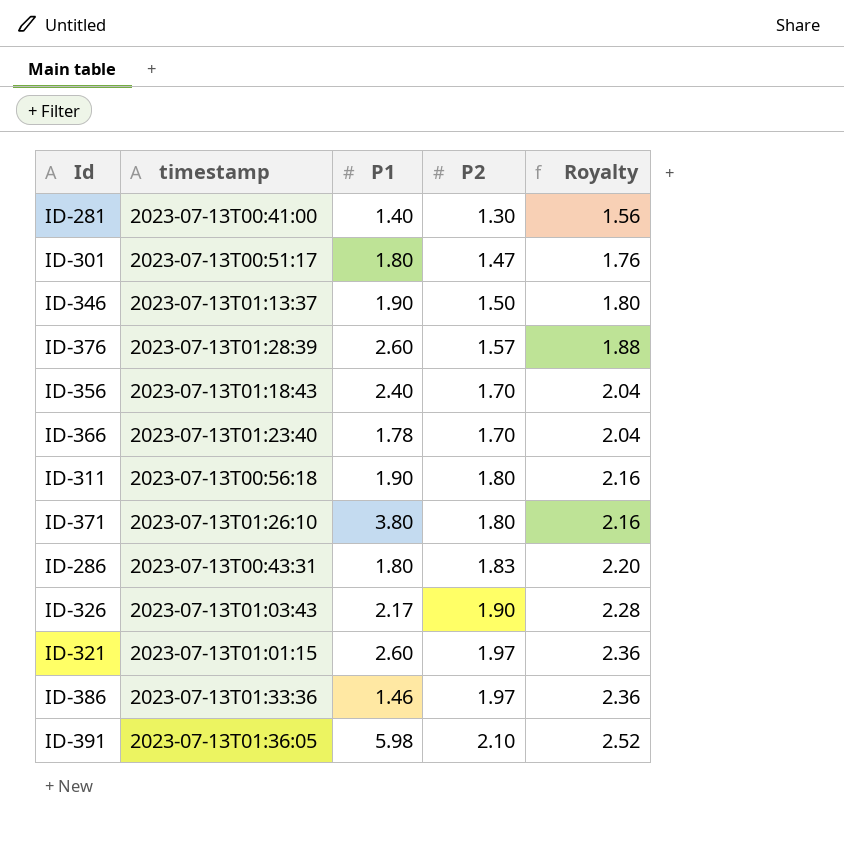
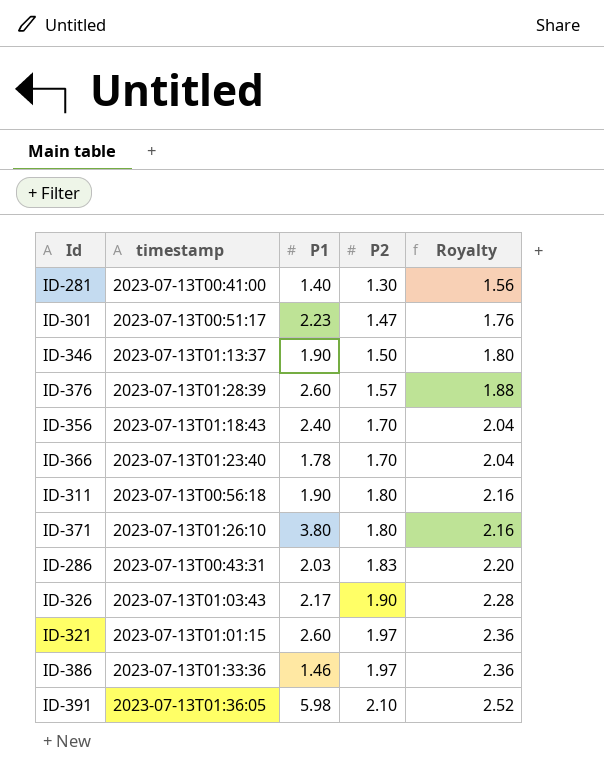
ID-301 | P1: 1.80 -> 2.23
ID-286 | P1: 1.80 -> 2.03

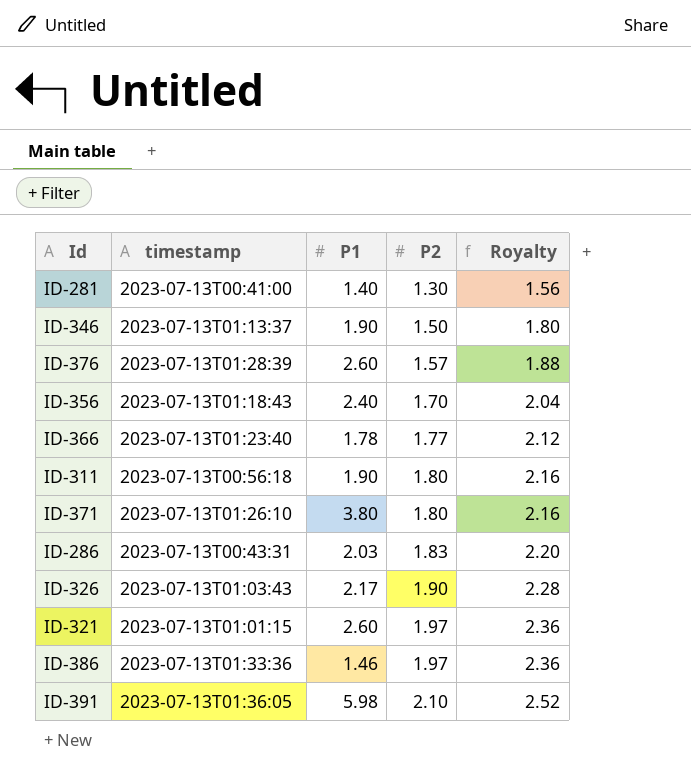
row ID-301: 2023-07-13T00:51:17 | 2.23 | 1.47 | 1.76 -> none
ID-366 | P2: 1.70 -> 1.77
ID-366 | Royalty: 2.04 -> 2.12

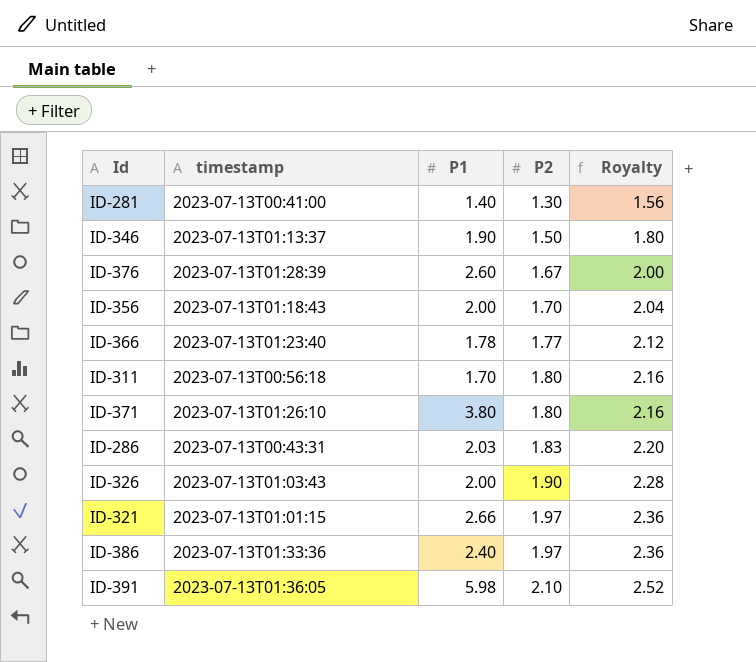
ID-376 | P2: 1.57 -> 1.67
ID-376 | Royalty: 1.88 -> 2.00
ID-356 | P1: 2.40 -> 2.00
ID-311 | P1: 1.90 -> 1.70
ID-326 | P1: 2.17 -> 2.00
ID-321 | P1: 2.60 -> 2.66
ID-386 | P1: 1.46 -> 2.40

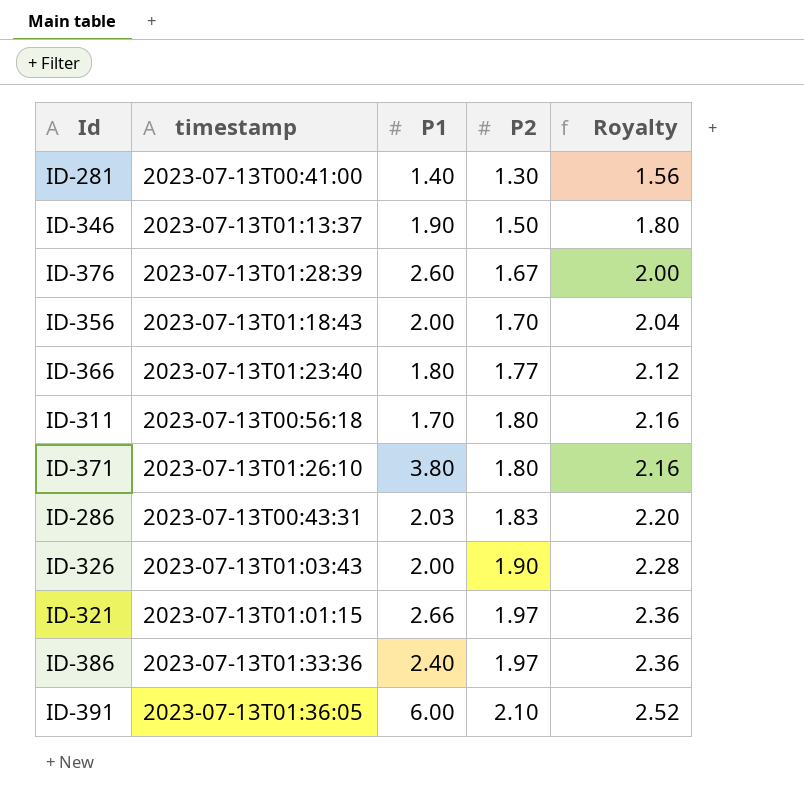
ID-366 | P1: 1.78 -> 1.80
ID-391 | P1: 5.98 -> 6.00

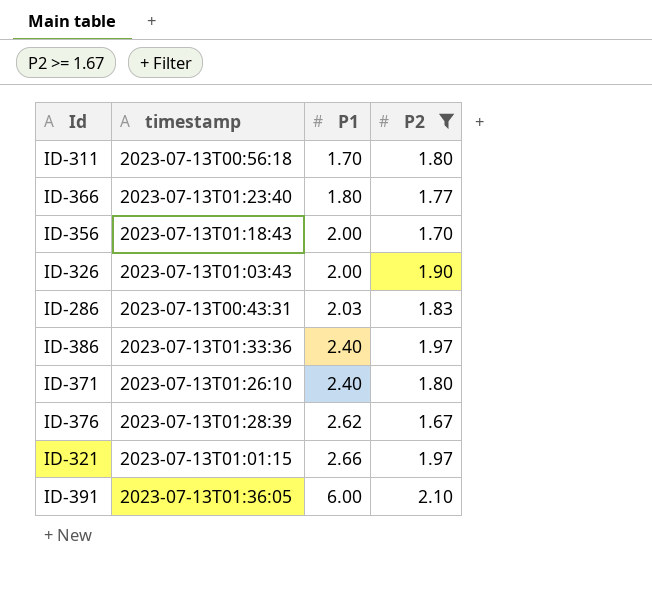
filter: none -> P2 >= 1.67
row order: P2 ascending -> P1 ascending
column Royalty | formula: [P2] * 1.2 -> none
ID-371 | P1: 3.80 -> 2.40
ID-376 | P1: 2.60 -> 2.62

